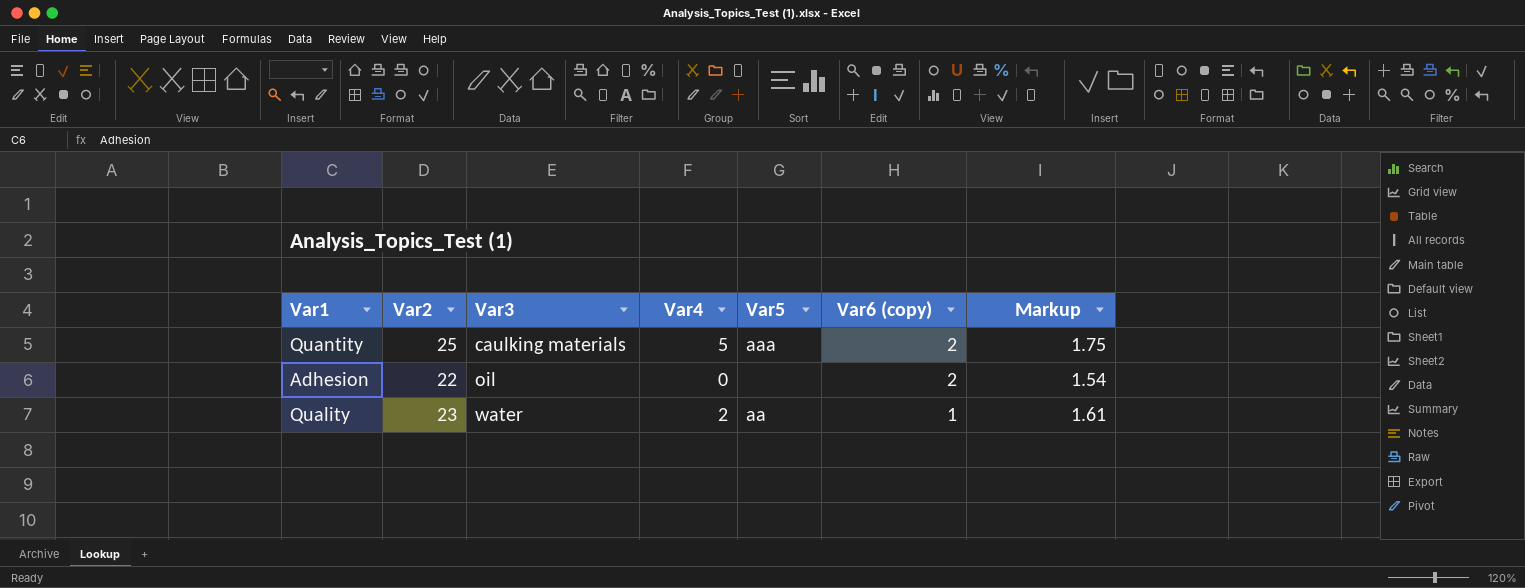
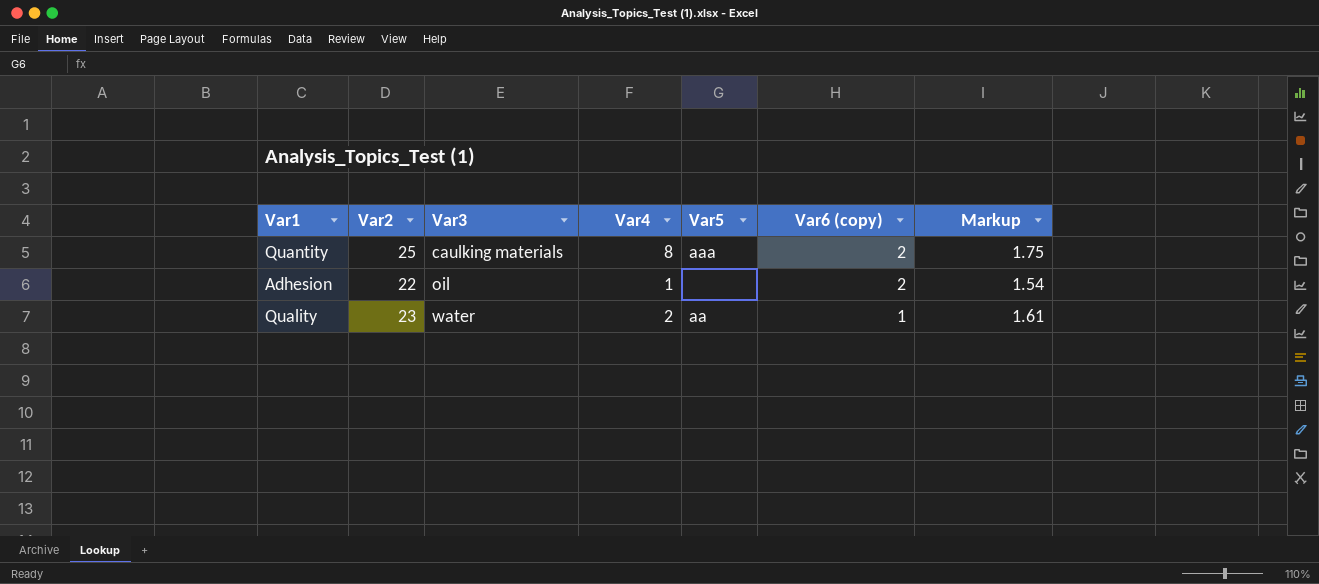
Quantity | Var4: 5 -> 8
Adhesion | Var4: 0 -> 1

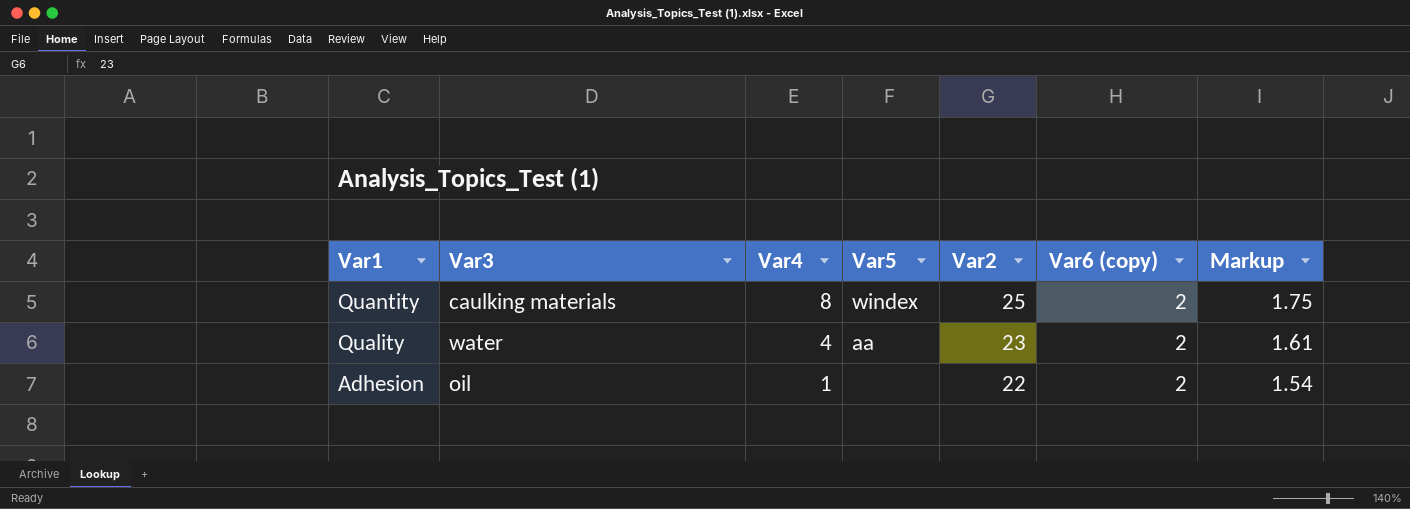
row order: Var3 ascending -> Var1 descending
column Var2 | position: 2 -> 5
Quantity | Var5: aaa -> windex
Quality | Var4: 2 -> 4
Quality | Var6 (copy): 1 -> 2

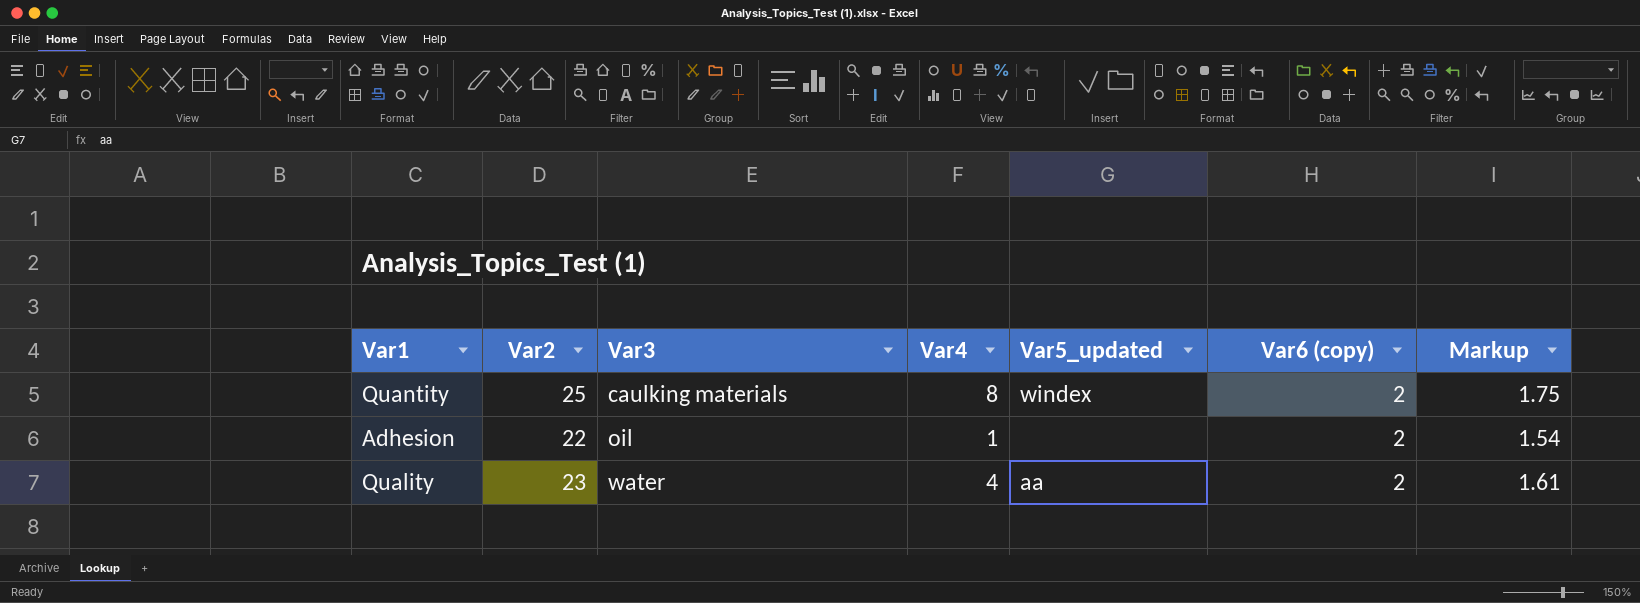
row order: Var1 descending -> Var3 ascending
column Var2 | position: 5 -> 2
column name: Var5 -> Var5_updated

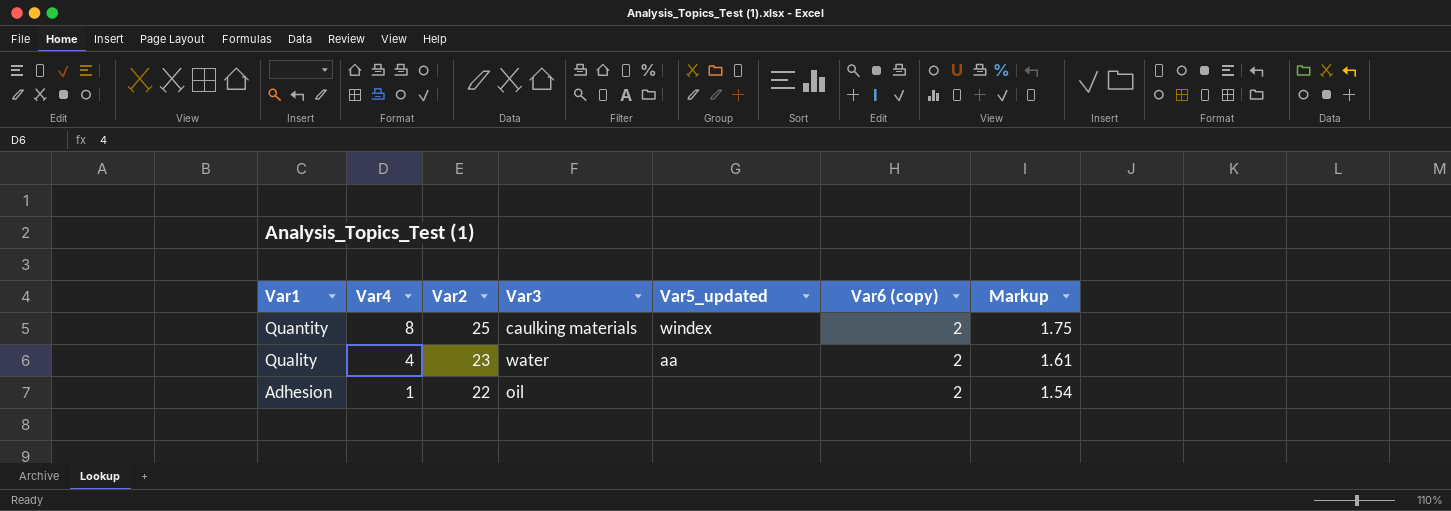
row order: Var3 ascending -> Var1 descending
column Var4 | position: 4 -> 2

